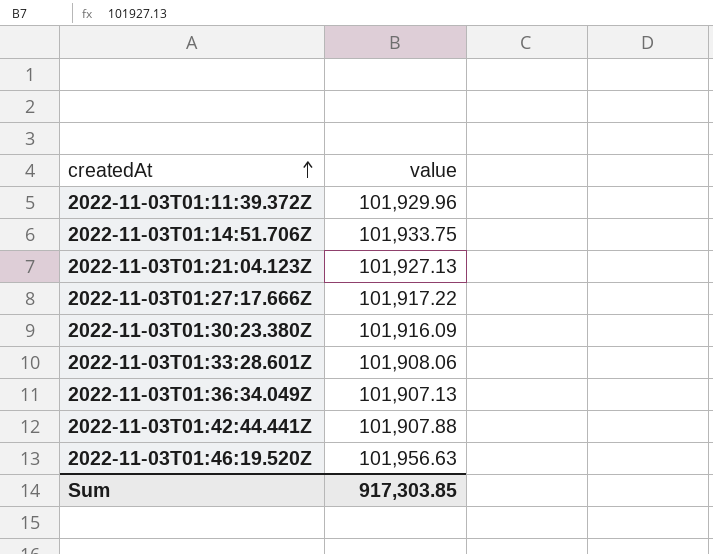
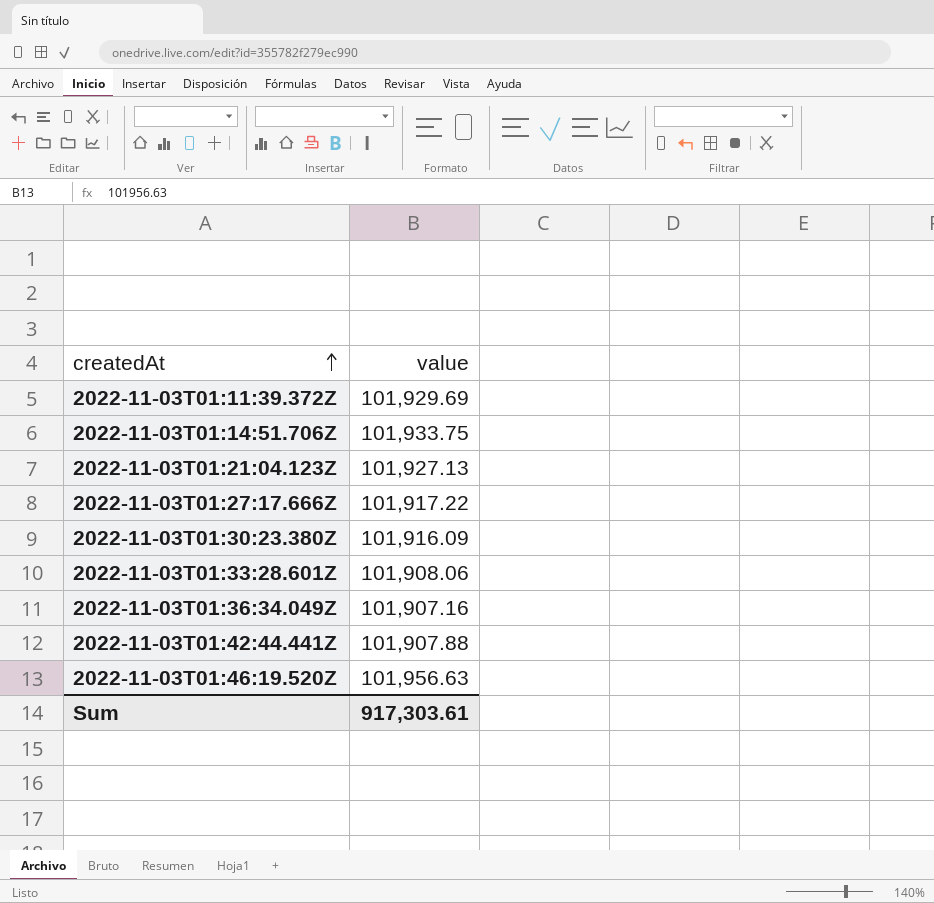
2022-11-03T01:11:39.372Z | value: 101,929.96 -> 101,929.69
2022-11-03T01:36:34.049Z | value: 101,907.13 -> 101,907.16
Sum | value: 917,303.85 -> 917,303.61

